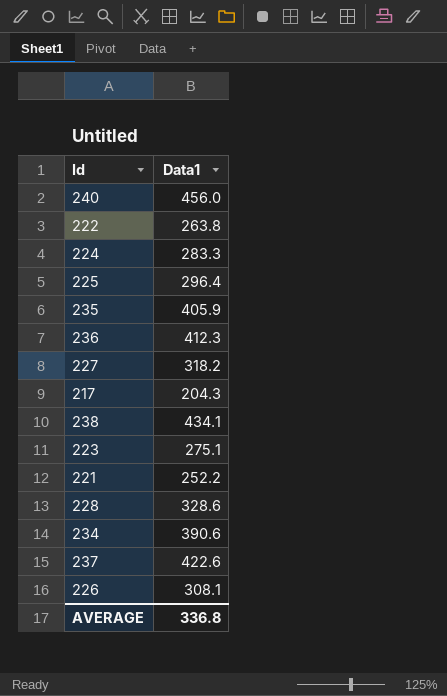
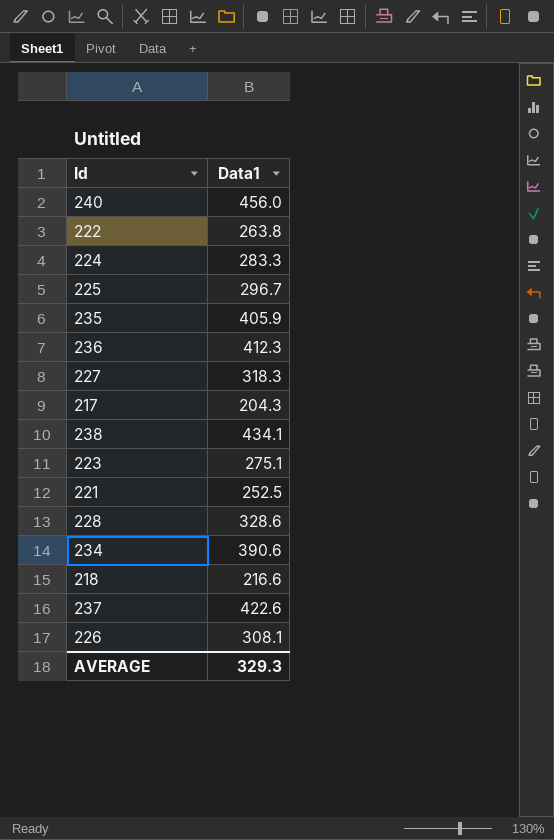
225 | Data1: 296.4 -> 296.7
227 | Data1: 318.2 -> 318.3
221 | Data1: 252.2 -> 252.5
row 218: none -> 216.6
AVERAGE | Data1: 336.8 -> 329.3

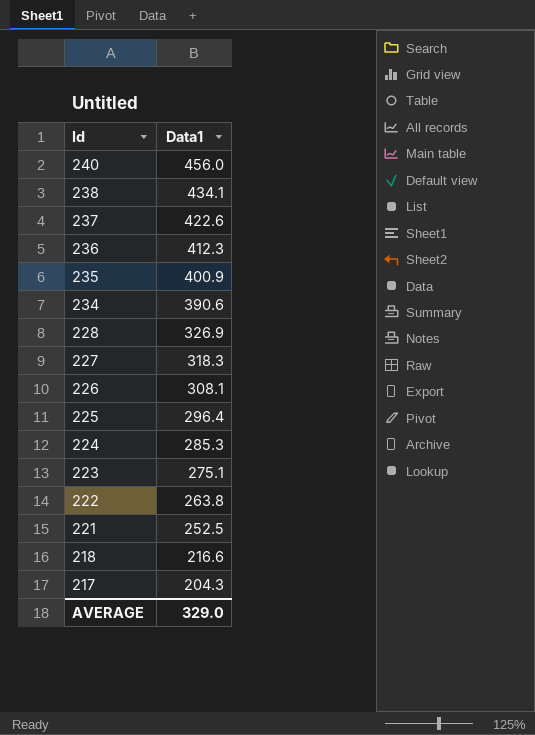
row order: none -> Id descending
235 | Data1: 405.9 -> 400.9
228 | Data1: 328.6 -> 326.9
225 | Data1: 296.7 -> 296.4
224 | Data1: 283.3 -> 285.3
AVERAGE | Data1: 329.3 -> 329.0

